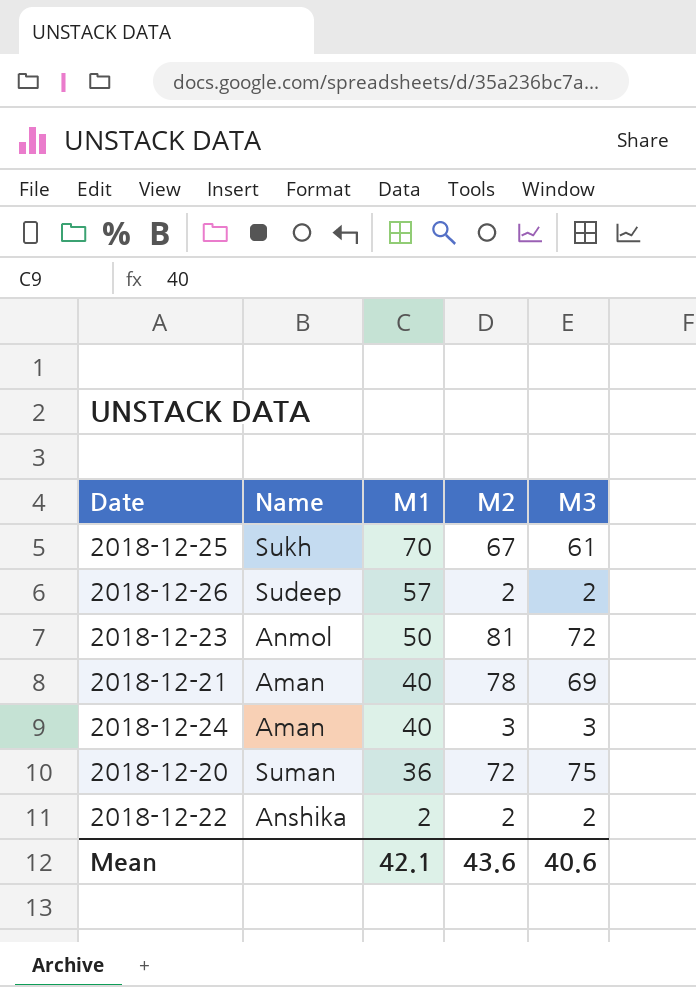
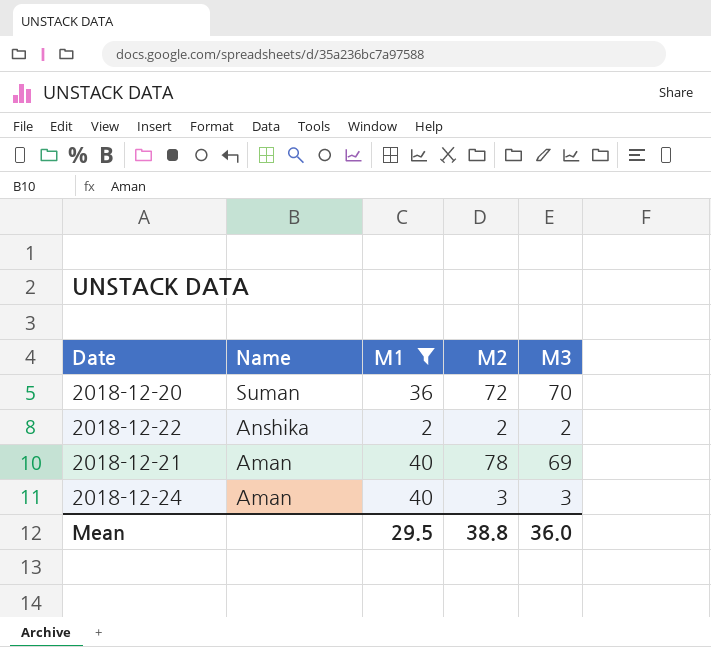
filter: none -> M1 <= 40
row order: M1 descending -> Name descending
2018-12-20 | M3: 75 -> 70
Mean | M1: 42.1 -> 29.5
Mean | M2: 43.6 -> 38.8
Mean | M3: 40.6 -> 36.0

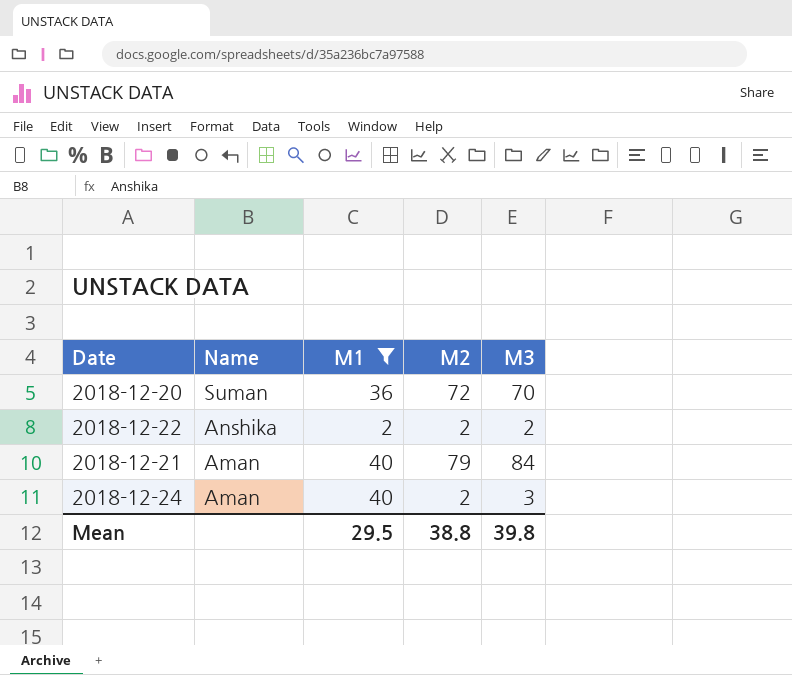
2018-12-21 | M2: 78 -> 79
2018-12-21 | M3: 69 -> 84
2018-12-24 | M2: 3 -> 2
Mean | M3: 36.0 -> 39.8

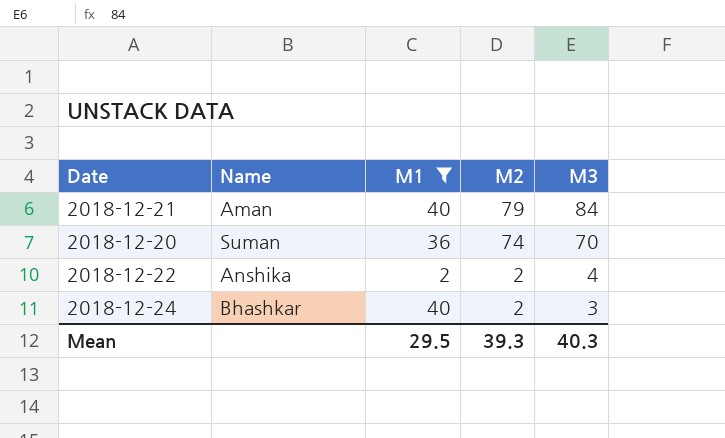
row order: Name descending -> M2 descending
2018-12-20 | M2: 72 -> 74
2018-12-22 | M3: 2 -> 4
2018-12-24 | Name: Aman -> Bhashkar
Mean | M2: 38.8 -> 39.3
Mean | M3: 39.8 -> 40.3

